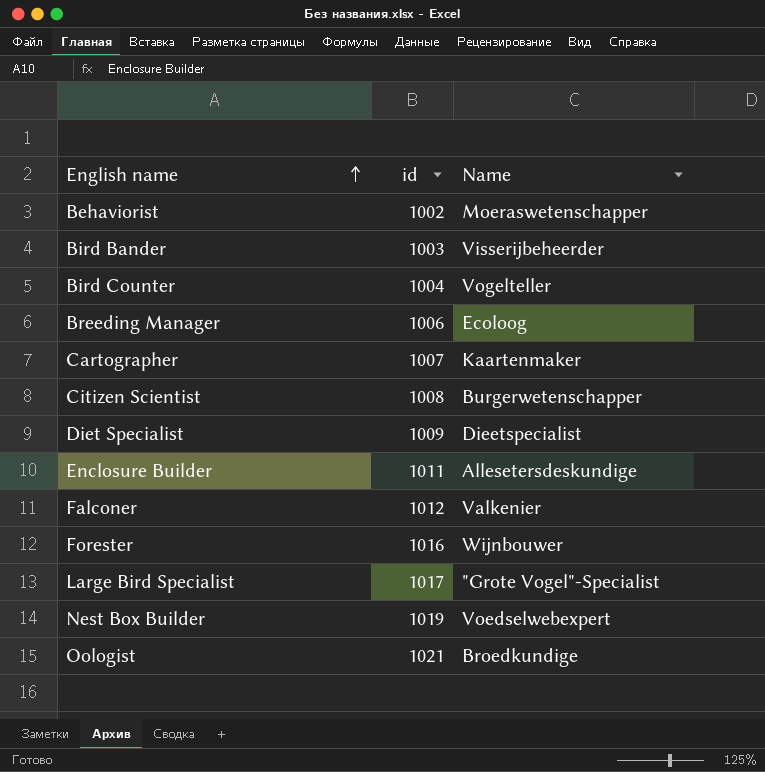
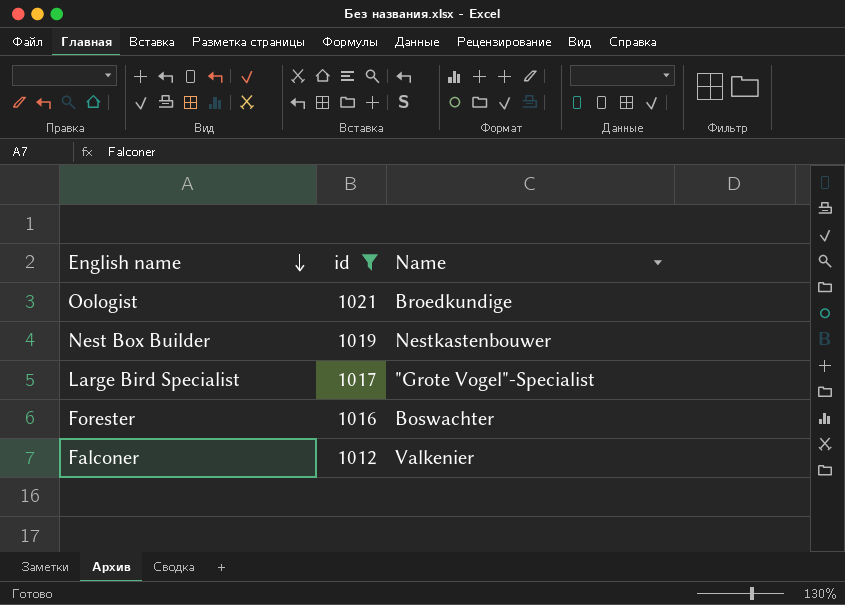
filter: none -> id >= 1012
row order: English name ascending -> English name descending
Nest Box Builder | Name: Voedselwebexpert -> Nestkastenbouwer
Forester | Name: Wijnbouwer -> Boswachter

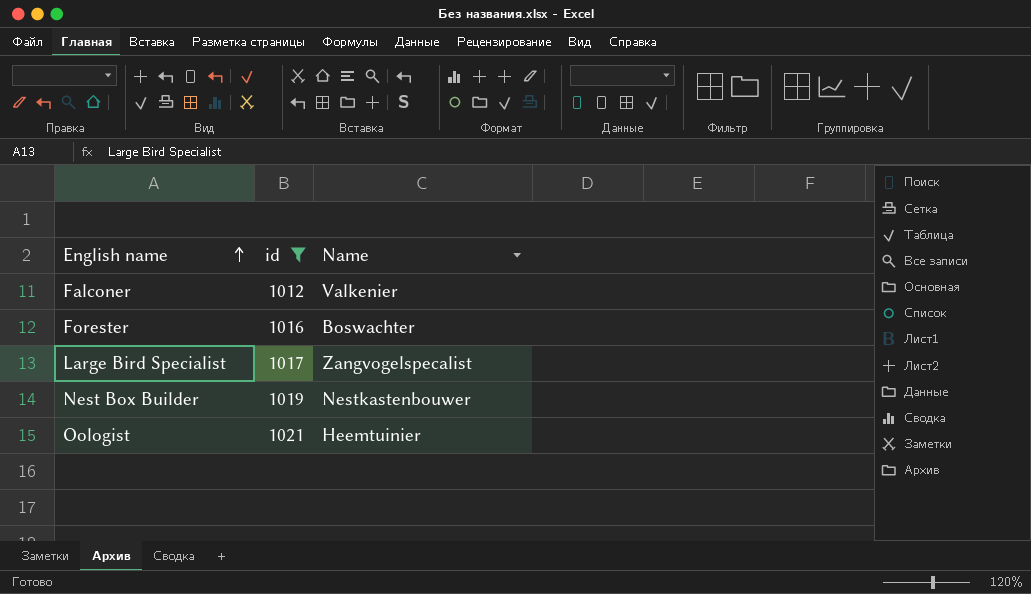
row order: English name descending -> English name ascending
Large Bird Specialist | Name: "Grote Vogel"-Specialist -> Zangvogelspecalist
Oologist | Name: Broedkundige -> Heemtuinier

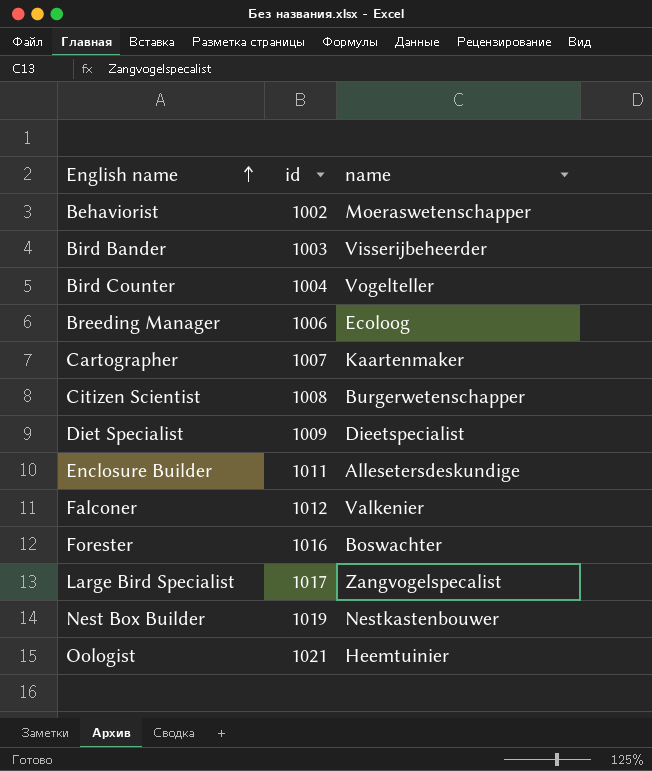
filter: id >= 1012 -> none
column name: Name -> name

